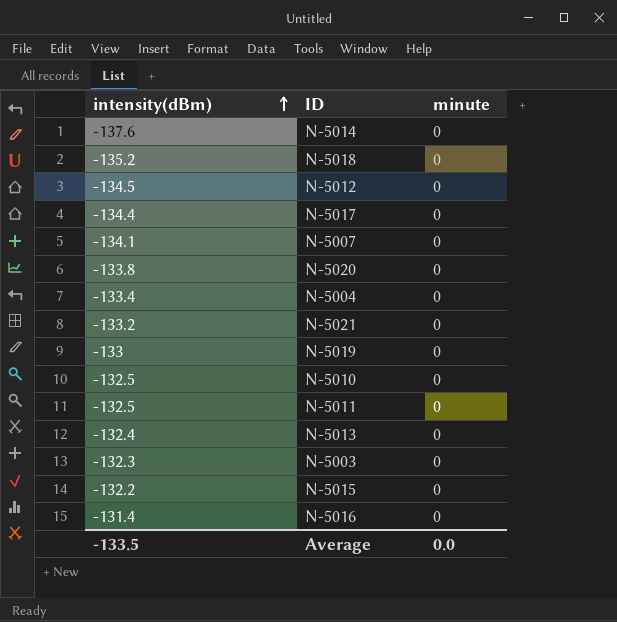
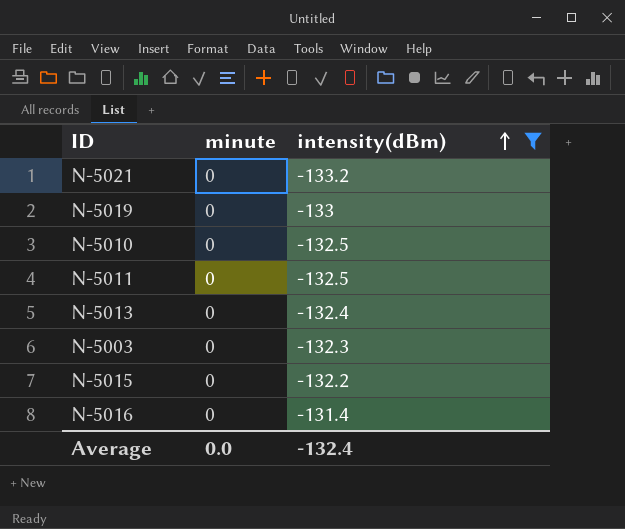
filter: none -> intensity(dBm) >= -133.2
column intensity(dBm) | position: 1 -> 3
Average | intensity(dBm): -133.5 -> -132.4

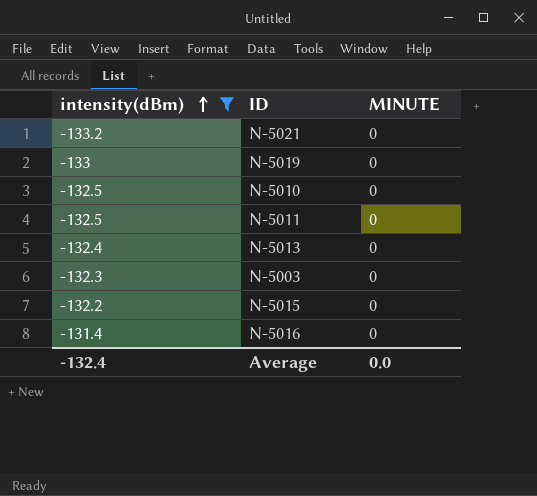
column intensity(dBm) | position: 3 -> 1
column name: minute -> MINUTE

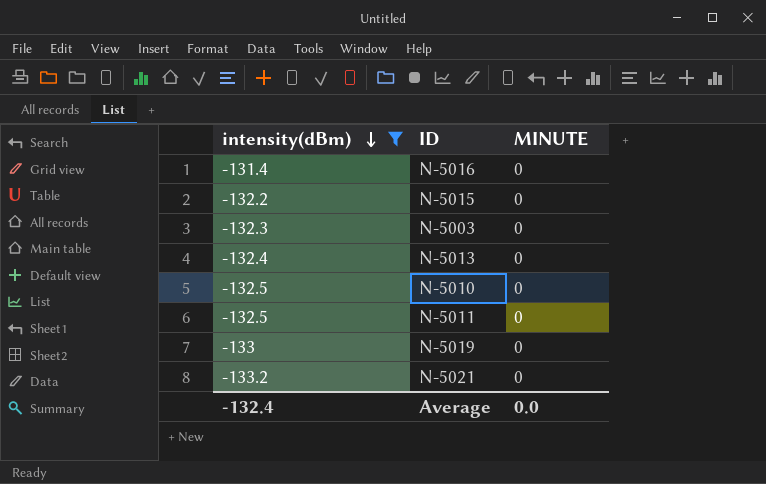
row order: intensity(dBm) ascending -> intensity(dBm) descending

